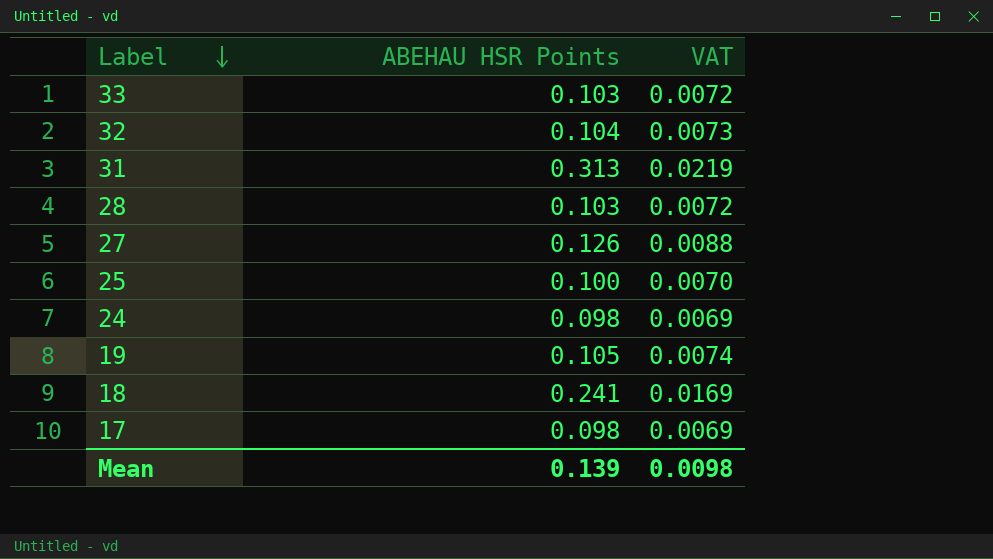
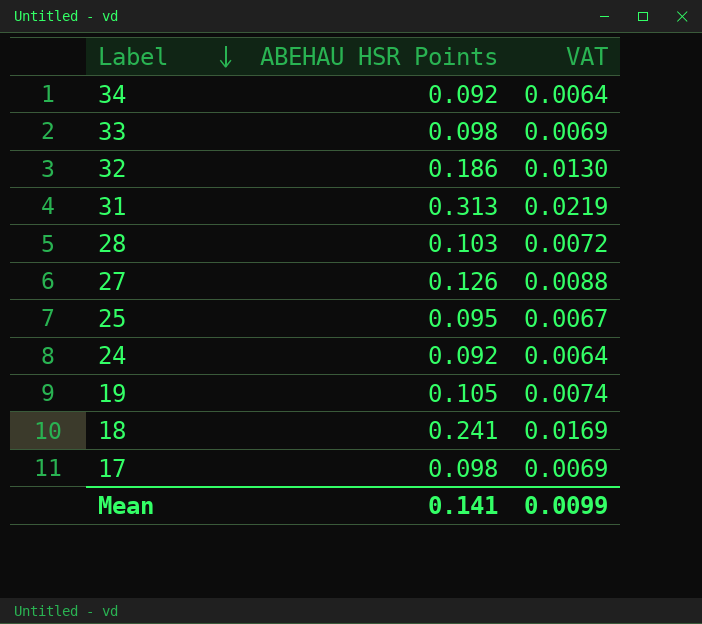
row 34: none -> 0.092 | 0.0064
33 | ABEHAU HSR Points: 0.103 -> 0.098
33 | VAT: 0.0072 -> 0.0069
32 | ABEHAU HSR Points: 0.104 -> 0.186
32 | VAT: 0.0073 -> 0.0130
25 | ABEHAU HSR Points: 0.100 -> 0.095
25 | VAT: 0.0070 -> 0.0067
24 | ABEHAU HSR Points: 0.098 -> 0.092
24 | VAT: 0.0069 -> 0.0064
Mean | ABEHAU HSR Points: 0.139 -> 0.141
Mean | VAT: 0.0098 -> 0.0099

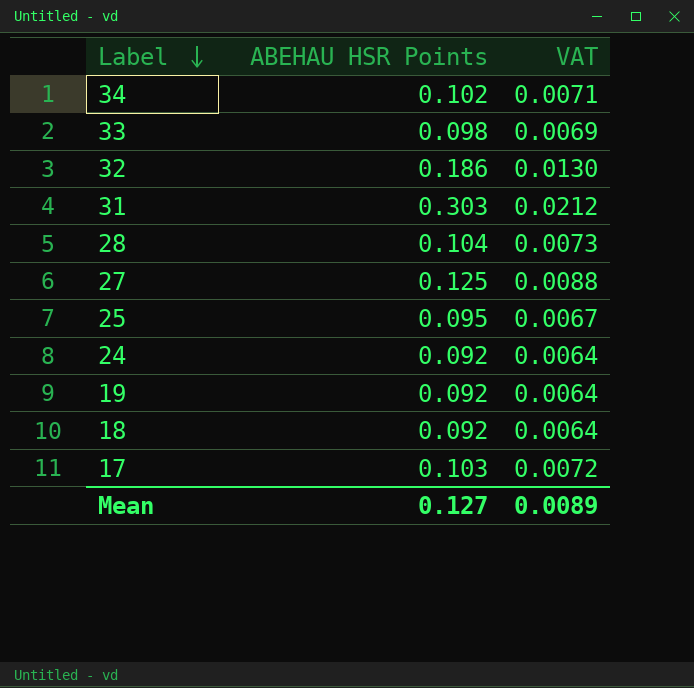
34 | ABEHAU HSR Points: 0.092 -> 0.102
34 | VAT: 0.0064 -> 0.0071
31 | ABEHAU HSR Points: 0.313 -> 0.303
31 | VAT: 0.0219 -> 0.0212
28 | ABEHAU HSR Points: 0.103 -> 0.104
28 | VAT: 0.0072 -> 0.0073
27 | ABEHAU HSR Points: 0.126 -> 0.125
19 | ABEHAU HSR Points: 0.105 -> 0.092
19 | VAT: 0.0074 -> 0.0064
18 | ABEHAU HSR Points: 0.241 -> 0.092
18 | VAT: 0.0169 -> 0.0064
17 | ABEHAU HSR Points: 0.098 -> 0.103
17 | VAT: 0.0069 -> 0.0072
Mean | ABEHAU HSR Points: 0.141 -> 0.127
Mean | VAT: 0.0099 -> 0.0089

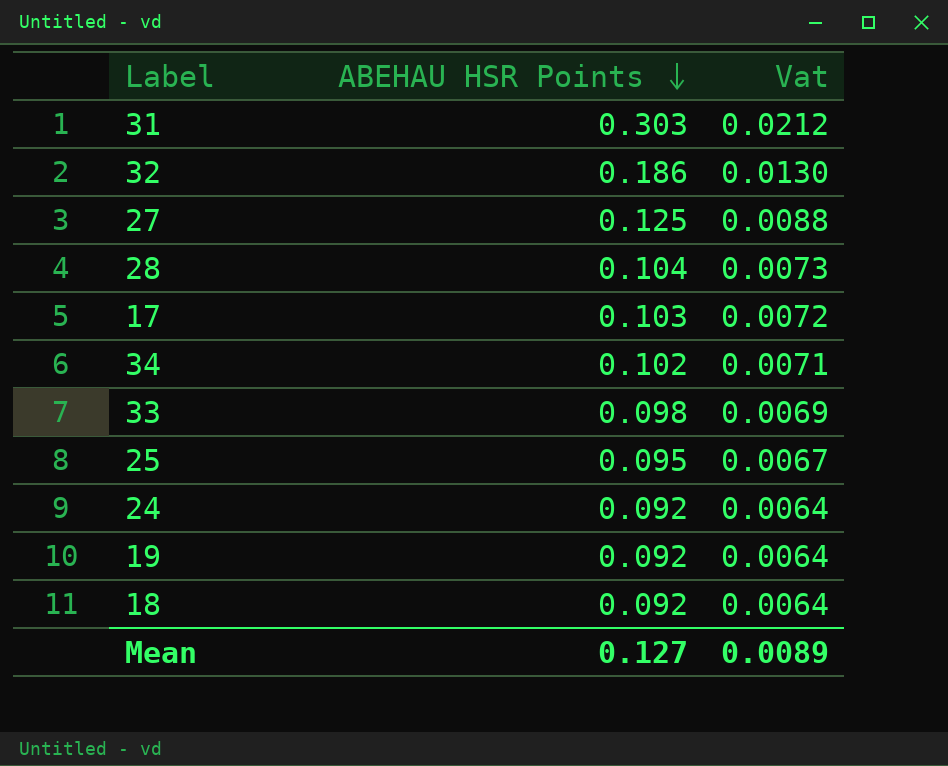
row order: Label descending -> ABEHAU HSR Points descending
column name: VAT -> Vat

